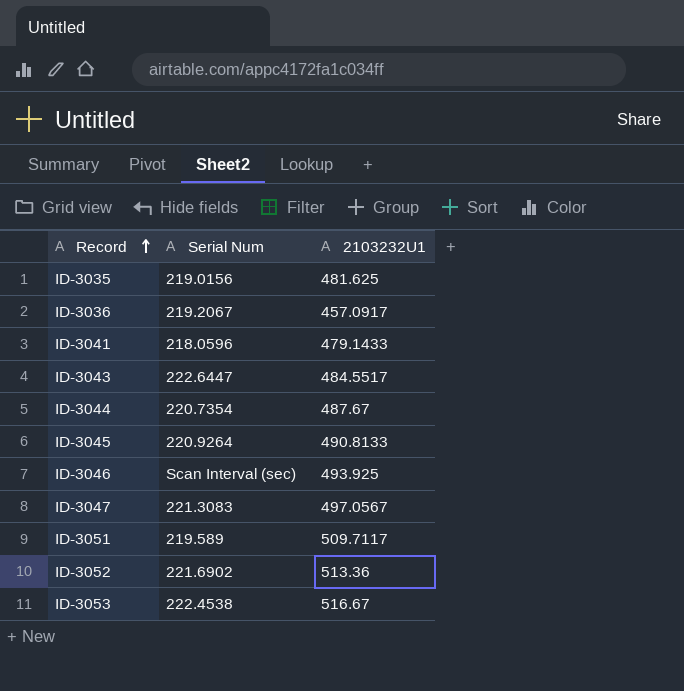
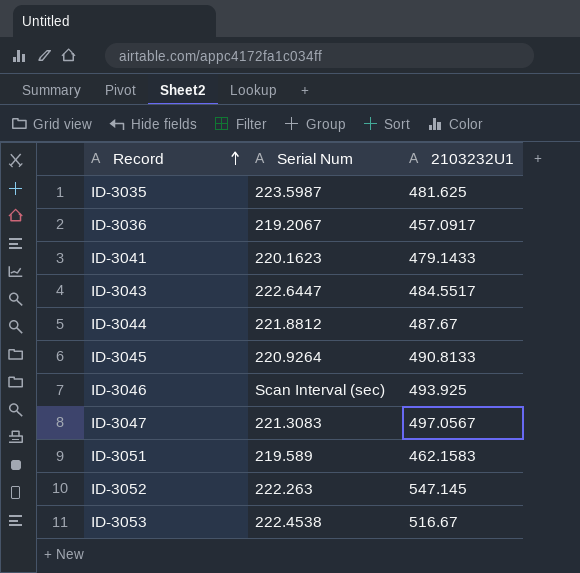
ID-3035 | Serial Num: 219.0156 -> 223.5987
ID-3041 | Serial Num: 218.0596 -> 220.1623
ID-3044 | Serial Num: 220.7354 -> 221.8812
ID-3051 | 2103232U1: 509.7117 -> 462.1583
ID-3052 | Serial Num: 221.6902 -> 222.263
ID-3052 | 2103232U1: 513.36 -> 547.145

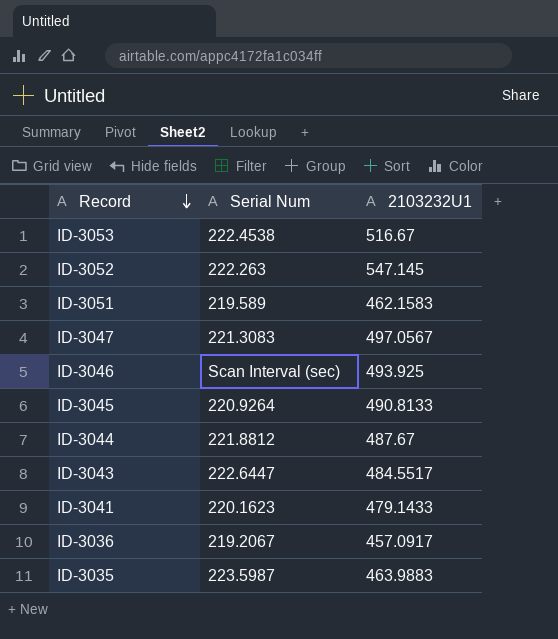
row order: Record ascending -> Record descending
ID-3035 | 2103232U1: 481.625 -> 463.9883

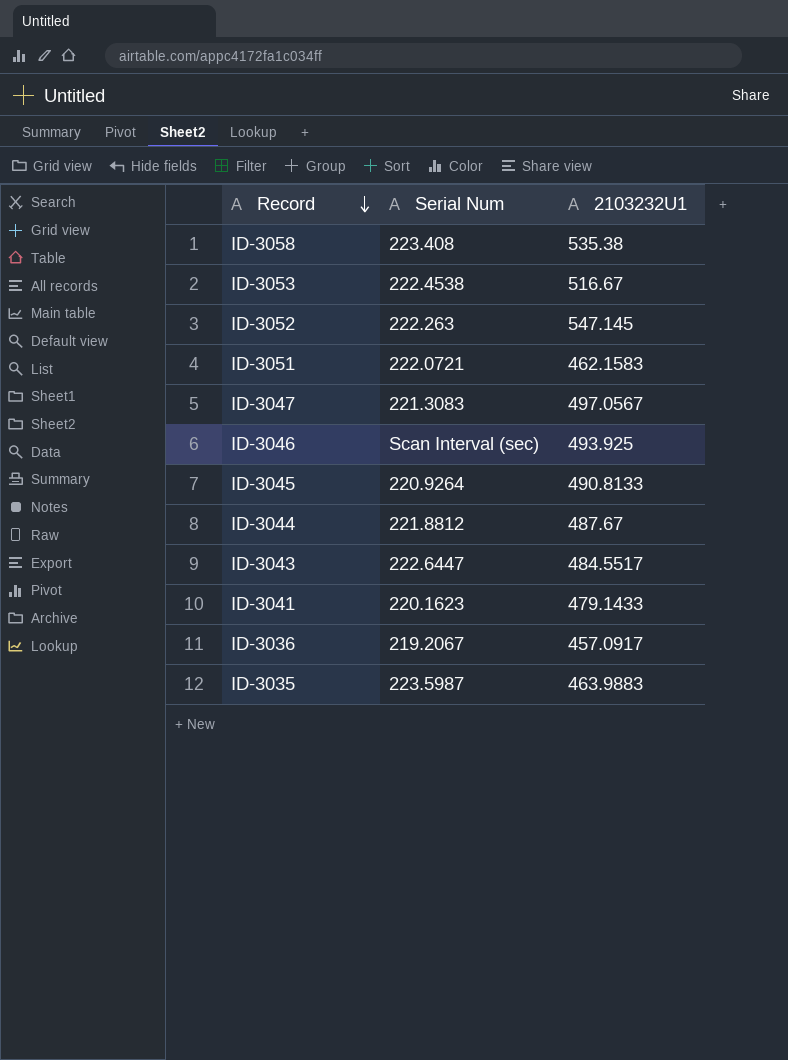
row ID-3058: none -> 223.408 | 535.38
ID-3051 | Serial Num: 219.589 -> 222.0721

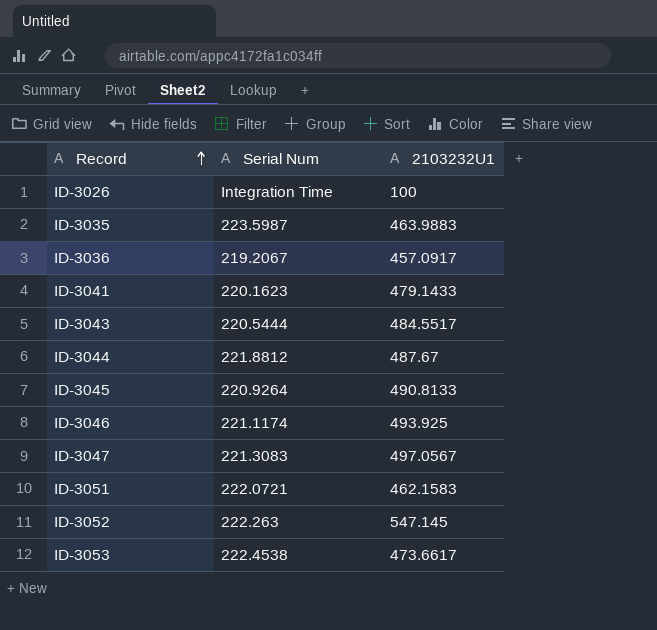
row order: Record descending -> Record ascending
row ID-3058: 223.408 | 535.38 -> none
row ID-3026: none -> Integration Time | 100
ID-3043 | Serial Num: 222.6447 -> 220.5444
ID-3046 | Serial Num: Scan Interval (sec) -> 221.1174
ID-3053 | 2103232U1: 516.67 -> 473.6617

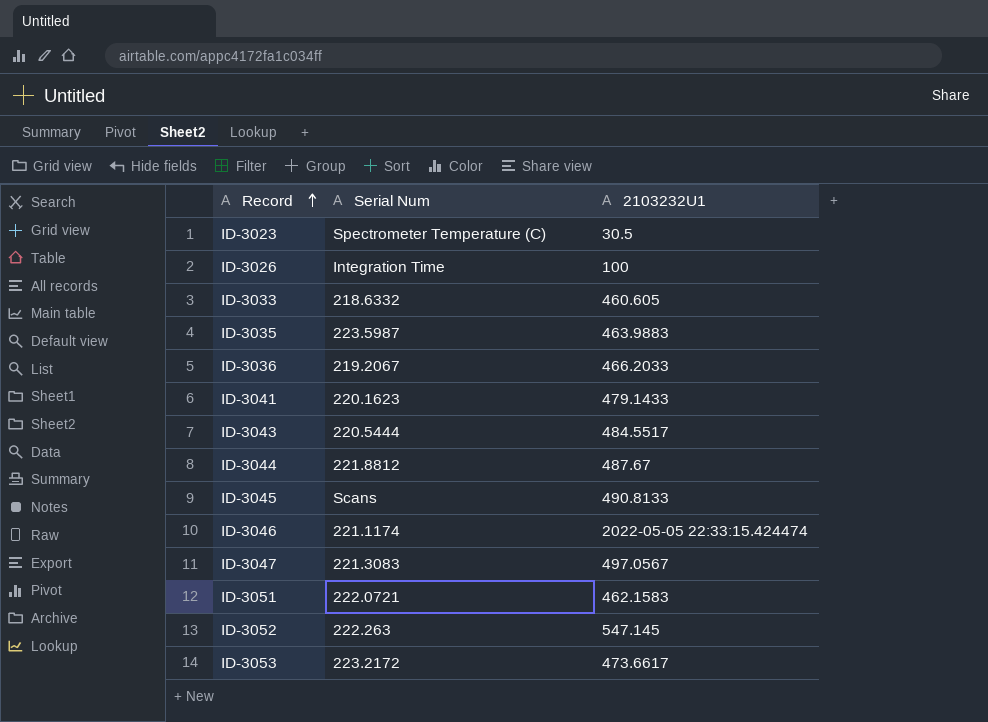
row ID-3023: none -> Spectrometer Temperature (C) | 30.5
row ID-3033: none -> 218.6332 | 460.605
ID-3036 | 2103232U1: 457.0917 -> 466.2033
ID-3045 | Serial Num: 220.9264 -> Scans
ID-3046 | 2103232U1: 493.925 -> 2022-05-05 22:33:15.424474
ID-3053 | Serial Num: 222.4538 -> 223.2172

